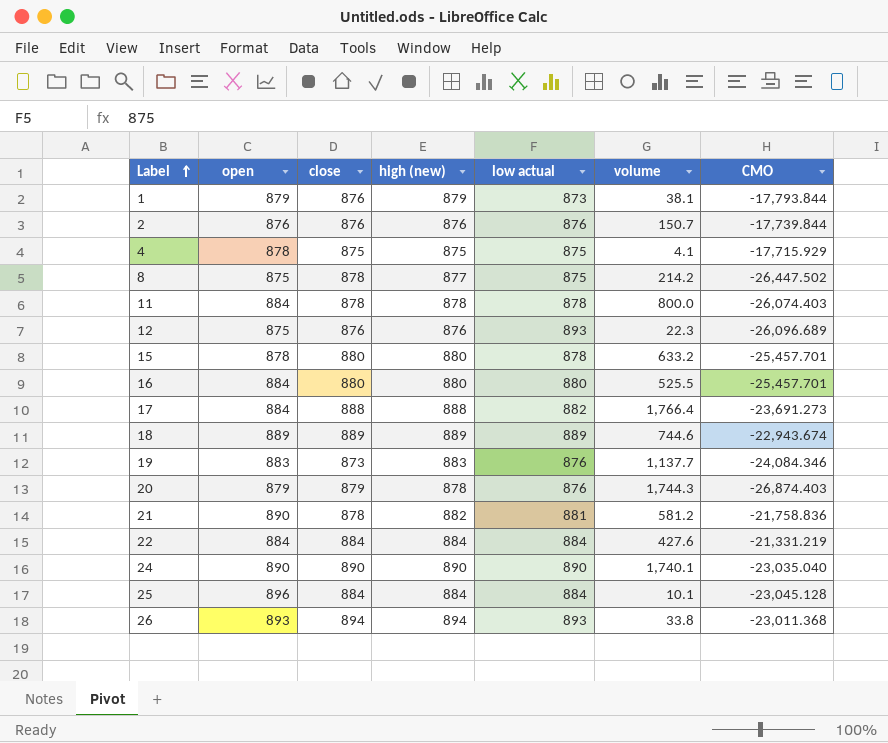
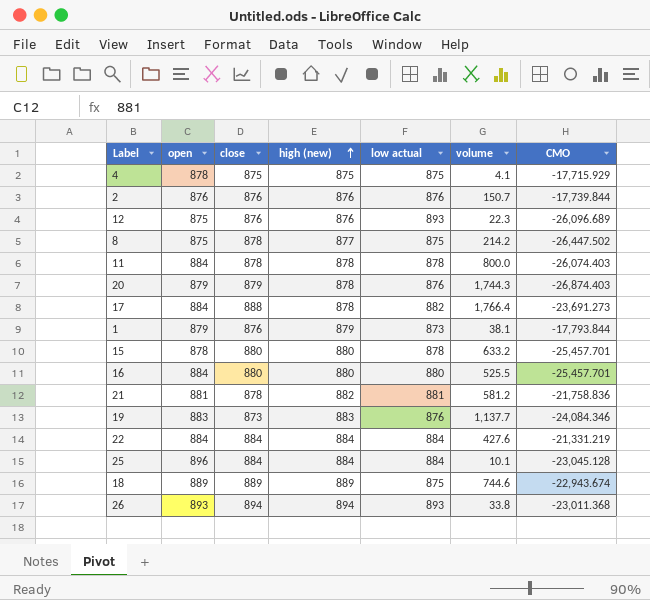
row order: Label ascending -> high (new) ascending
row 24: 890 | 890 | 890 | 890 | 1,740.1 | -23,035.040 -> none
17 | high (new): 888 -> 878
21 | open: 890 -> 881
18 | low actual: 889 -> 875

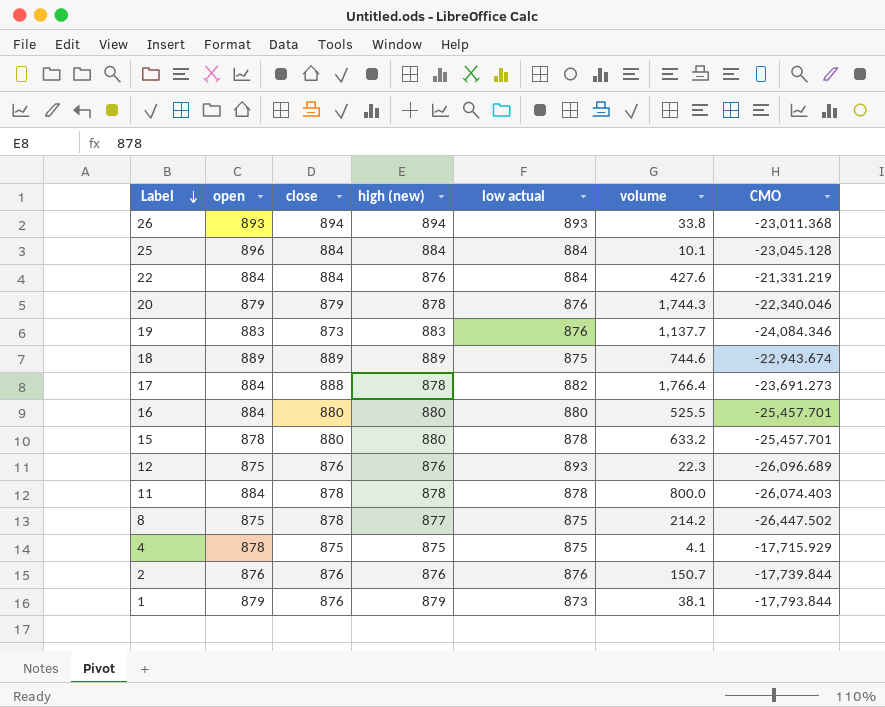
row order: high (new) ascending -> Label descending
row 21: 881 | 878 | 882 | 881 | 581.2 | -21,758.836 -> none
22 | high (new): 884 -> 876
20 | CMO: -26,874.403 -> -22,340.046

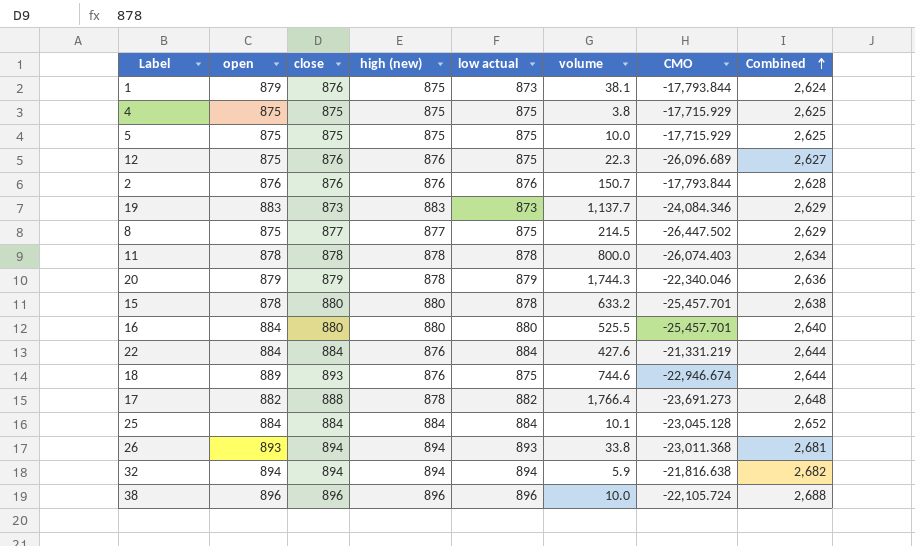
row order: Label descending -> Combined ascending
column Combined | formula: none -> [close] + [high (new)] + [low actual]
1 | high (new): 879 -> 875
4 | open: 878 -> 875
4 | volume: 4.1 -> 3.8
row 5: none -> 875 | 875 | 875 | 875 | 10.0 | -17,715.929 | 2,625
12 | low actual: 893 -> 875
2 | CMO: -17,739.844 -> -17,793.844
19 | low actual: 876 -> 873
8 | close: 878 -> 877
8 | volume: 214.2 -> 214.5
11 | open: 884 -> 878
20 | low actual: 876 -> 879
18 | close: 889 -> 893
18 | high (new): 889 -> 876
18 | CMO: -22,943.674 -> -22,946.674
17 | open: 884 -> 882
25 | open: 896 -> 884
row 32: none -> 894 | 894 | 894 | 894 | 5.9 | -21,816.638 | 2,682
row 38: none -> 896 | 896 | 896 | 896 | 10.0 | -22,105.724 | 2,688

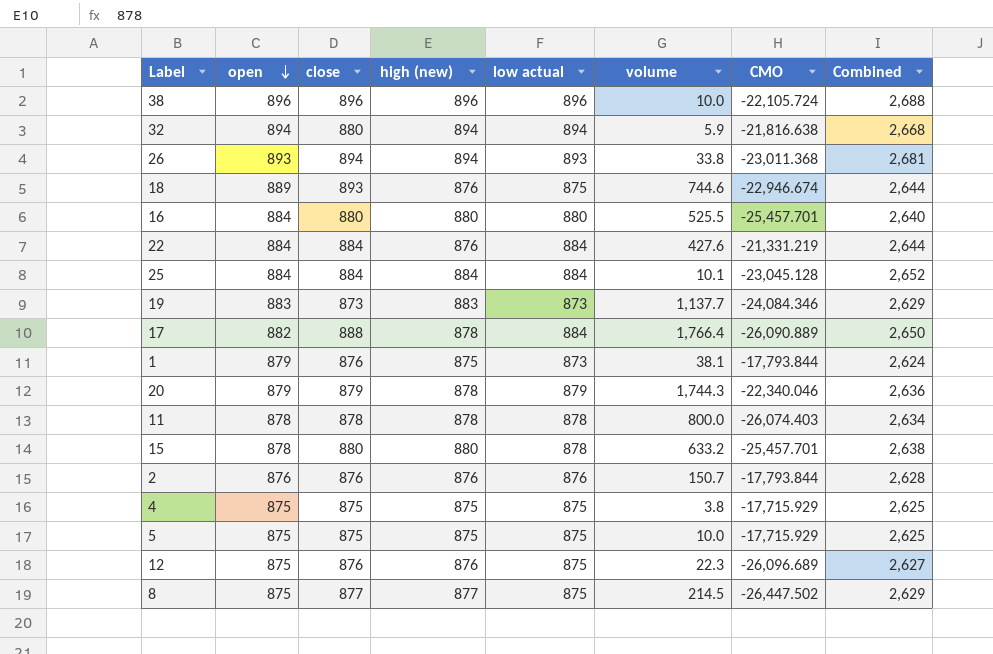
row order: Combined ascending -> open descending
32 | close: 894 -> 880
32 | Combined: 2,682 -> 2,668
17 | low actual: 882 -> 884
17 | CMO: -23,691.273 -> -26,090.889
17 | Combined: 2,648 -> 2,650

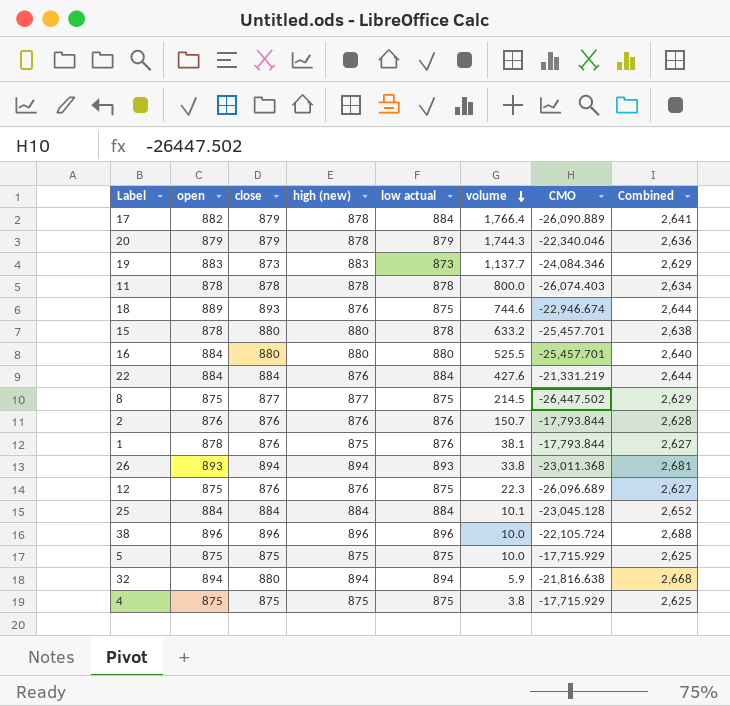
row order: open descending -> volume descending
17 | close: 888 -> 879
17 | Combined: 2,650 -> 2,641
1 | open: 879 -> 878
1 | low actual: 873 -> 876
1 | Combined: 2,624 -> 2,627

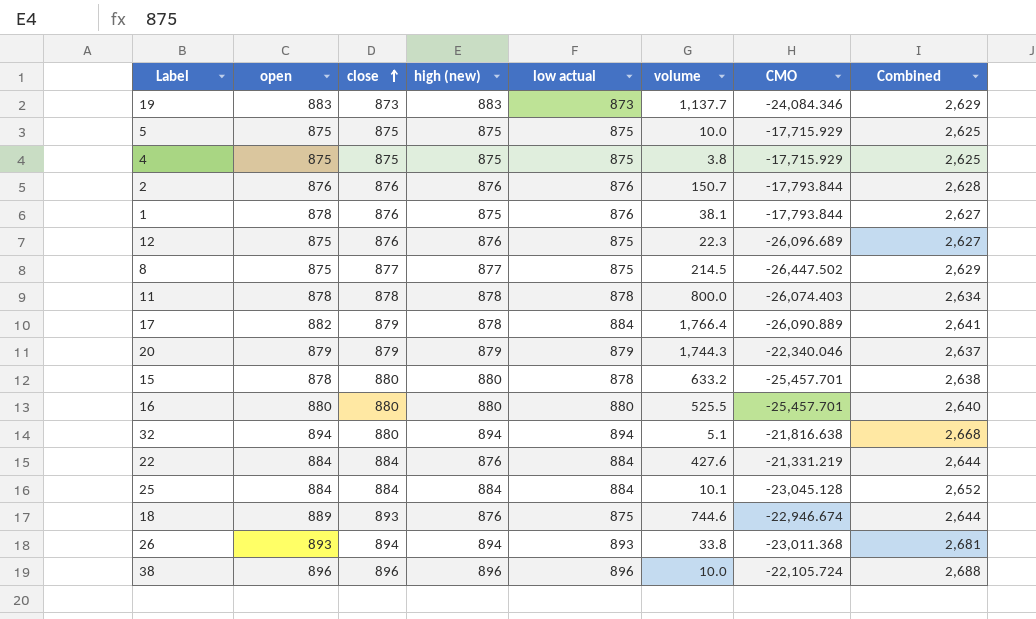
row order: volume descending -> close ascending
20 | high (new): 878 -> 879
20 | Combined: 2,636 -> 2,637
16 | open: 884 -> 880
32 | volume: 5.9 -> 5.1

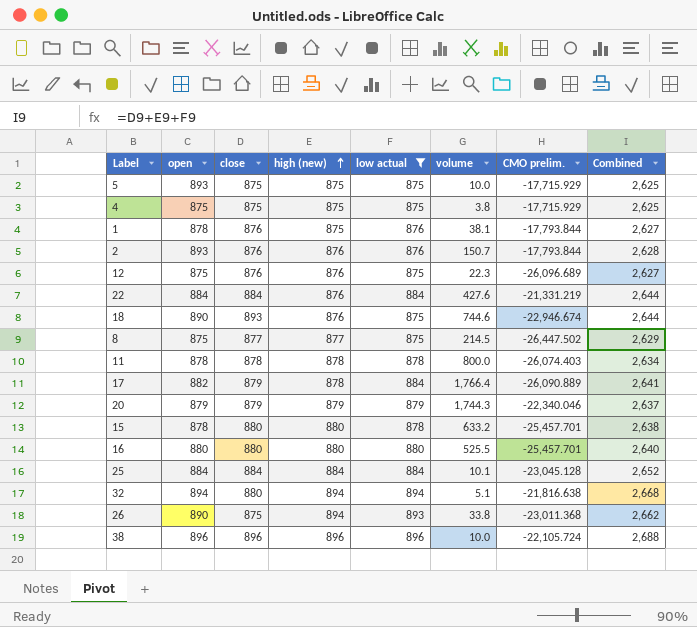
filter: none -> low actual != 873
row order: close ascending -> high (new) ascending
column name: CMO -> CMO prelim.
5 | open: 875 -> 893
2 | open: 876 -> 893
18 | open: 889 -> 890
26 | open: 893 -> 890
26 | close: 894 -> 875
26 | Combined: 2,681 -> 2,662

